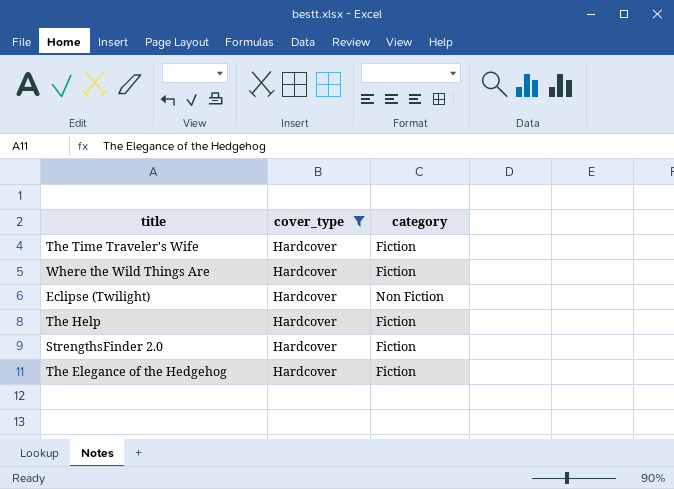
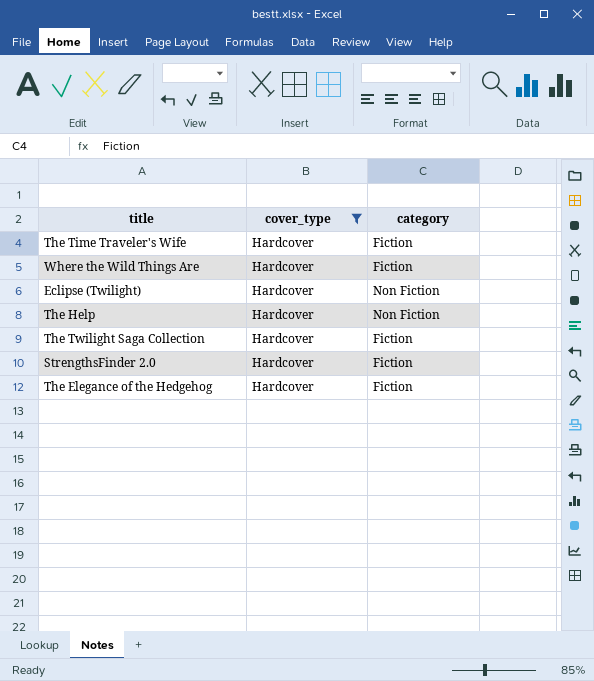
The Help | category: Fiction -> Non Fiction
row The Twilight Saga Collection: none -> Hardcover | Fiction

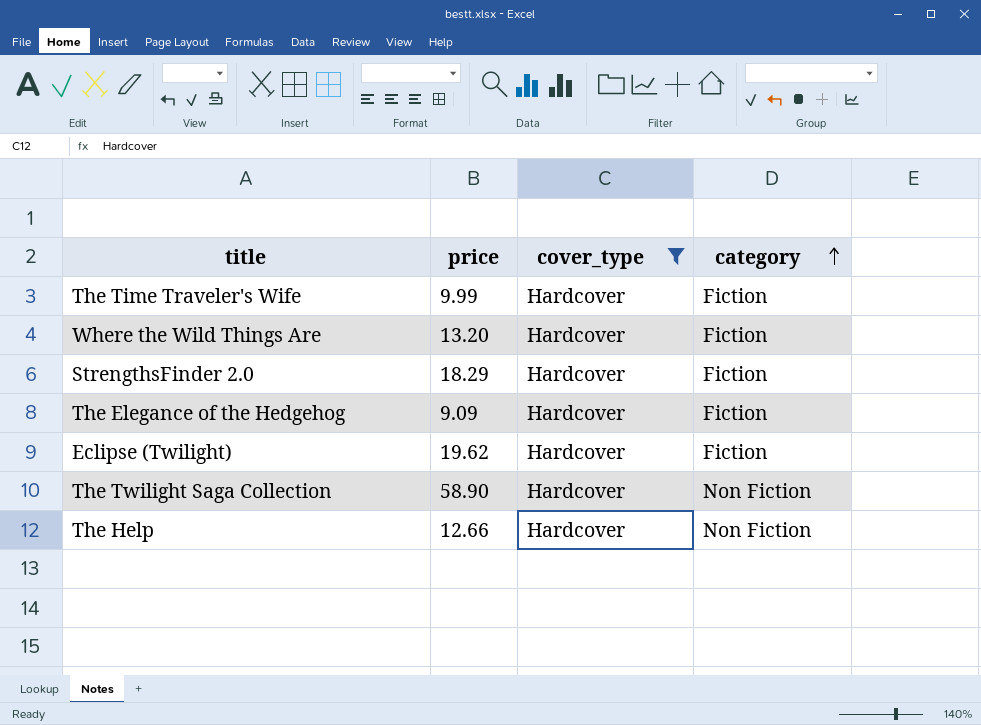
row order: none -> category ascending
column price | position: none -> 2
Eclipse (Twilight) | category: Non Fiction -> Fiction
The Twilight Saga Collection | category: Fiction -> Non Fiction

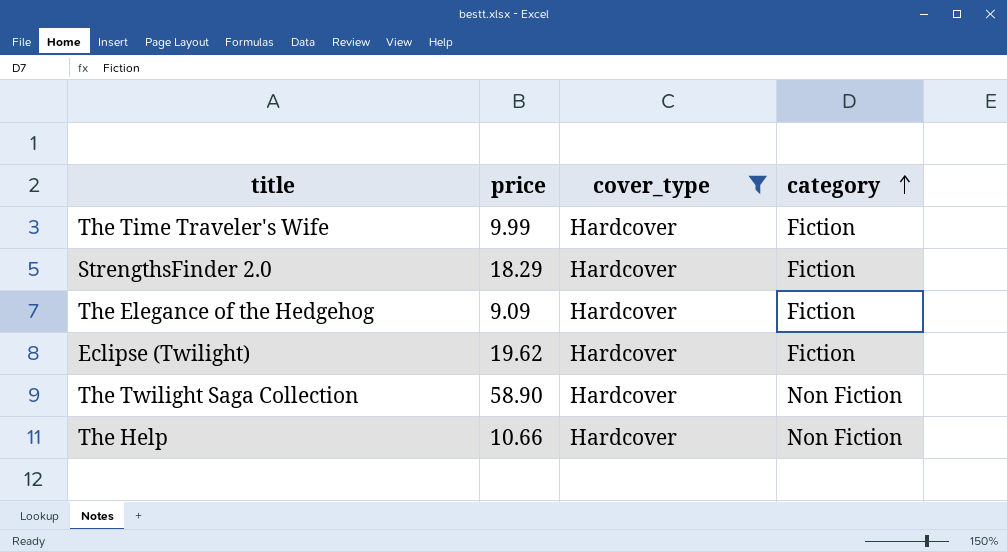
row Where the Wild Things Are: 13.20 | Hardcover | Fiction -> none
The Help | price: 12.66 -> 10.66

